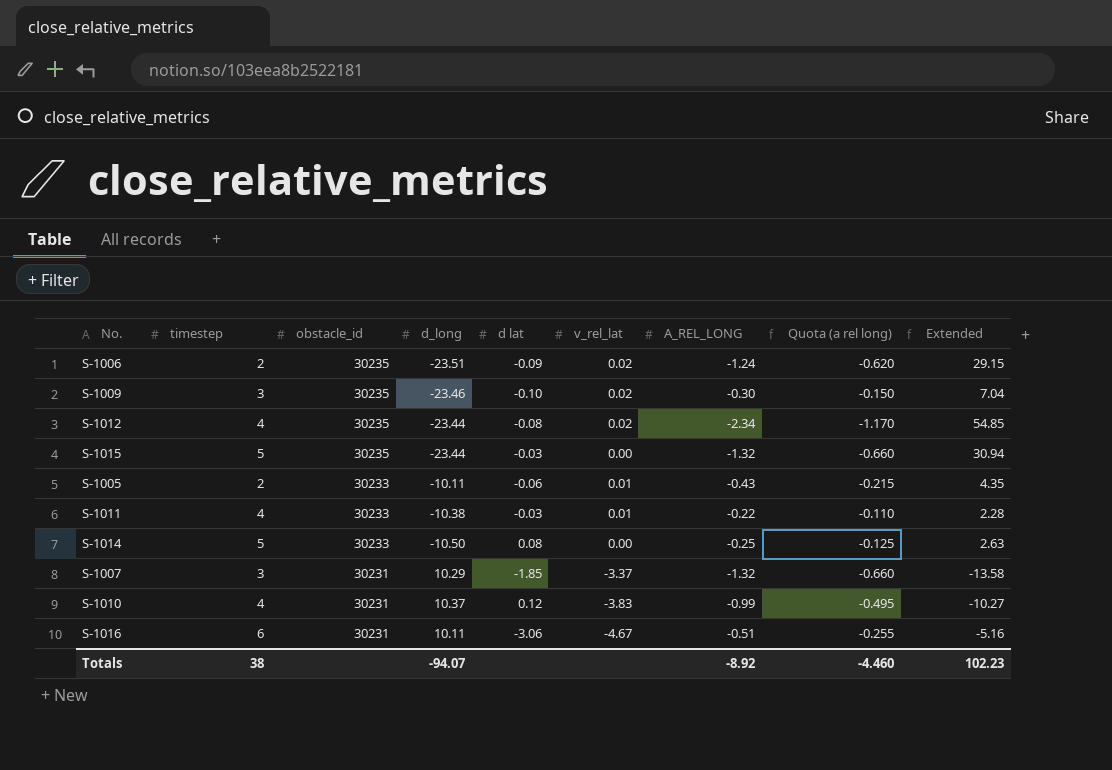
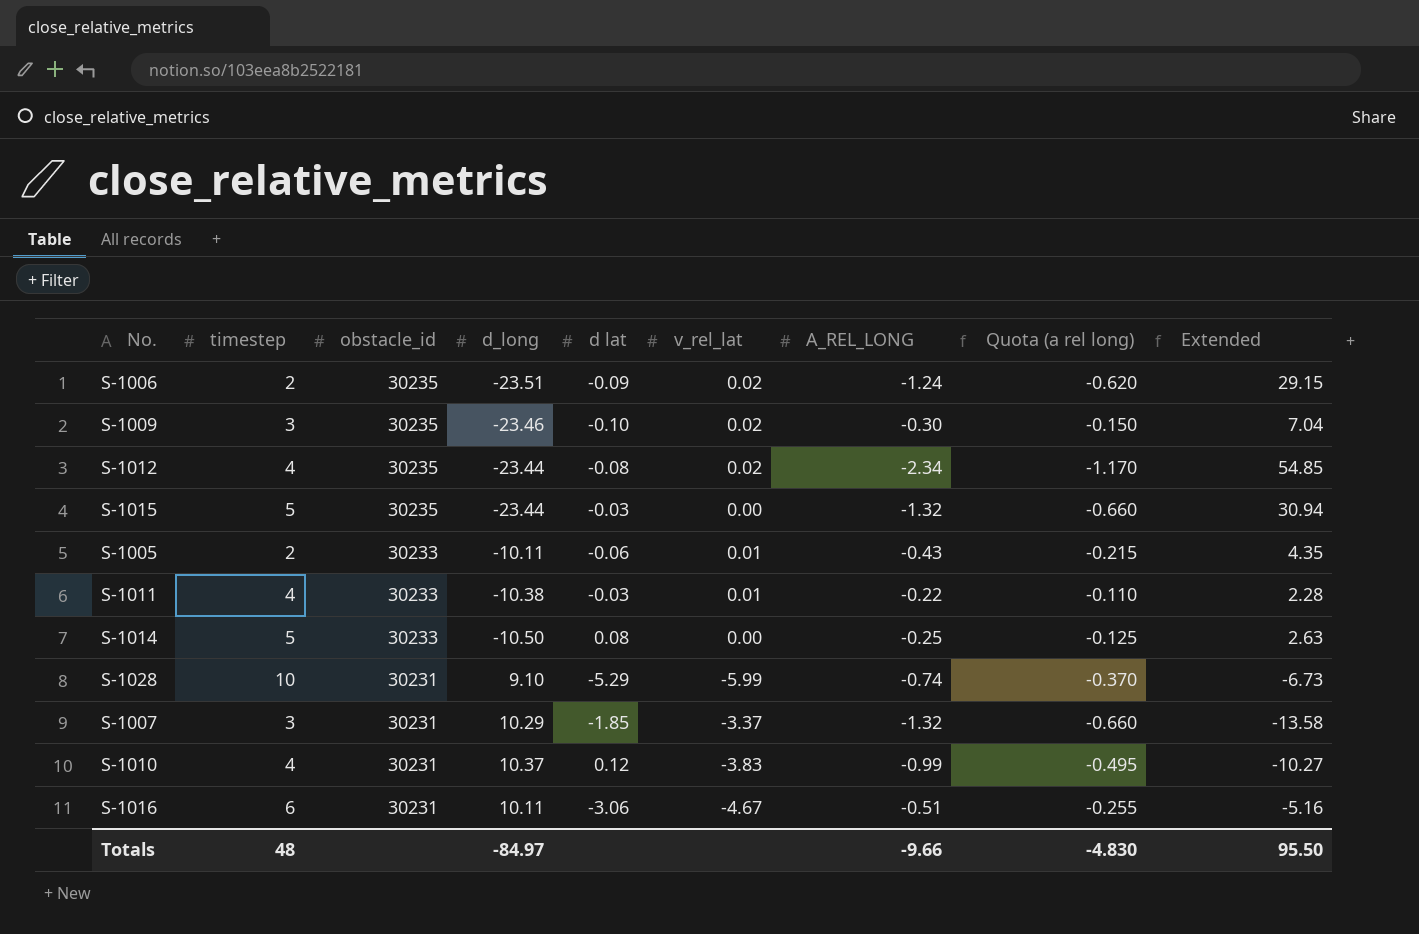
row S-1028: none -> 10 | 30231 | 9.10 | -5.29 | -5.99 | -0.74 | -0.370 | -6.73
Totals | timestep: 38 -> 48
Totals | d_long: -94.07 -> -84.97
Totals | A_REL_LONG: -8.92 -> -9.66
Totals | Quota (a rel long): -4.460 -> -4.830
Totals | Extended: 102.23 -> 95.50

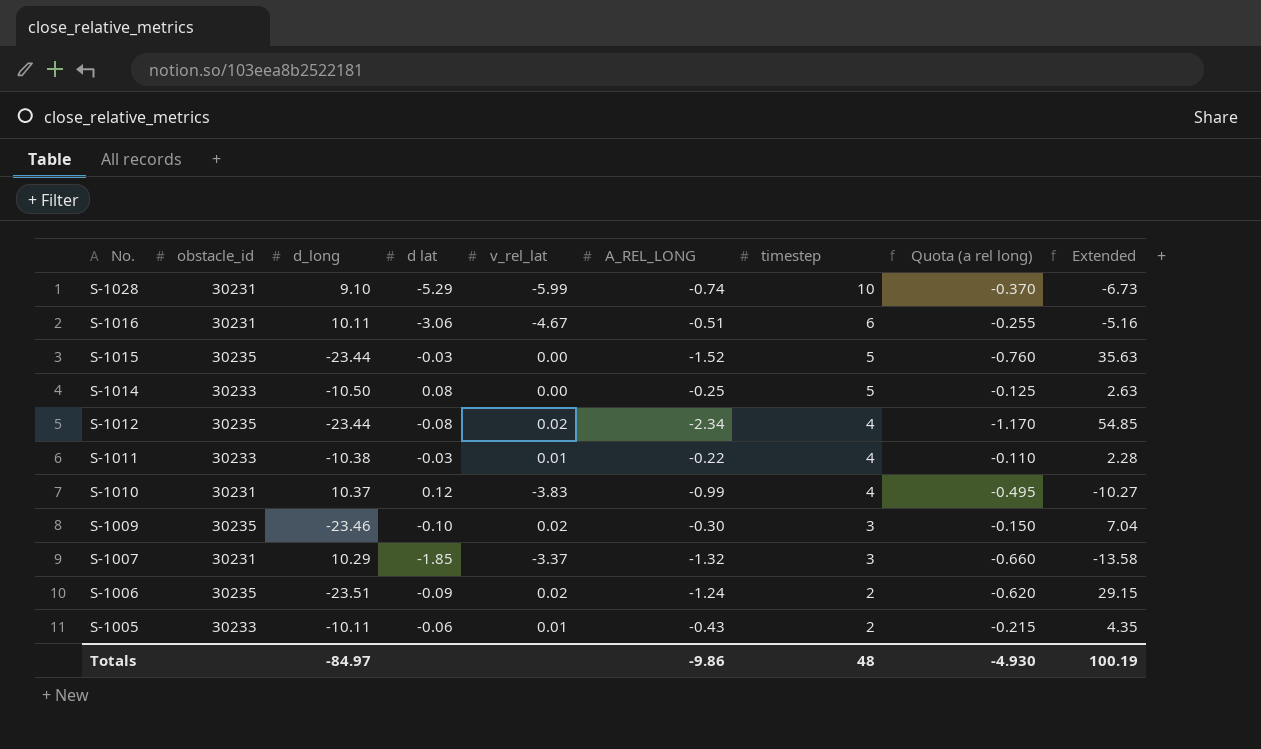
row order: obstacle_id descending -> No. descending
column timestep | position: 2 -> 7
S-1015 | A_REL_LONG: -1.32 -> -1.52
S-1015 | Quota (a rel long): -0.660 -> -0.760
S-1015 | Extended: 30.94 -> 35.63
Totals | A_REL_LONG: -9.66 -> -9.86
Totals | Quota (a rel long): -4.830 -> -4.930
Totals | Extended: 95.50 -> 100.19

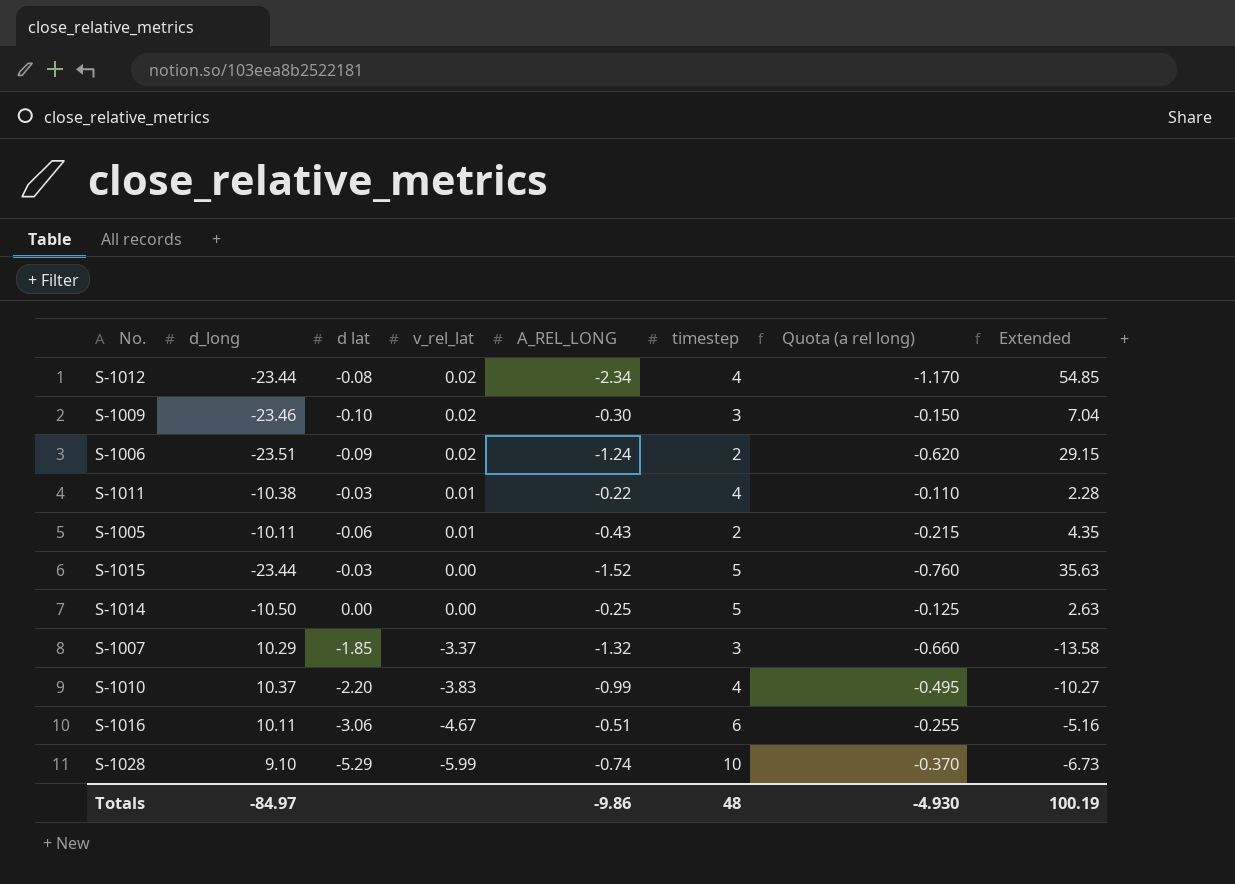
row order: No. descending -> v_rel_lat descending
column obstacle_id | position: 2 -> none
S-1014 | d lat: 0.08 -> 0.00
S-1010 | d lat: 0.12 -> -2.20

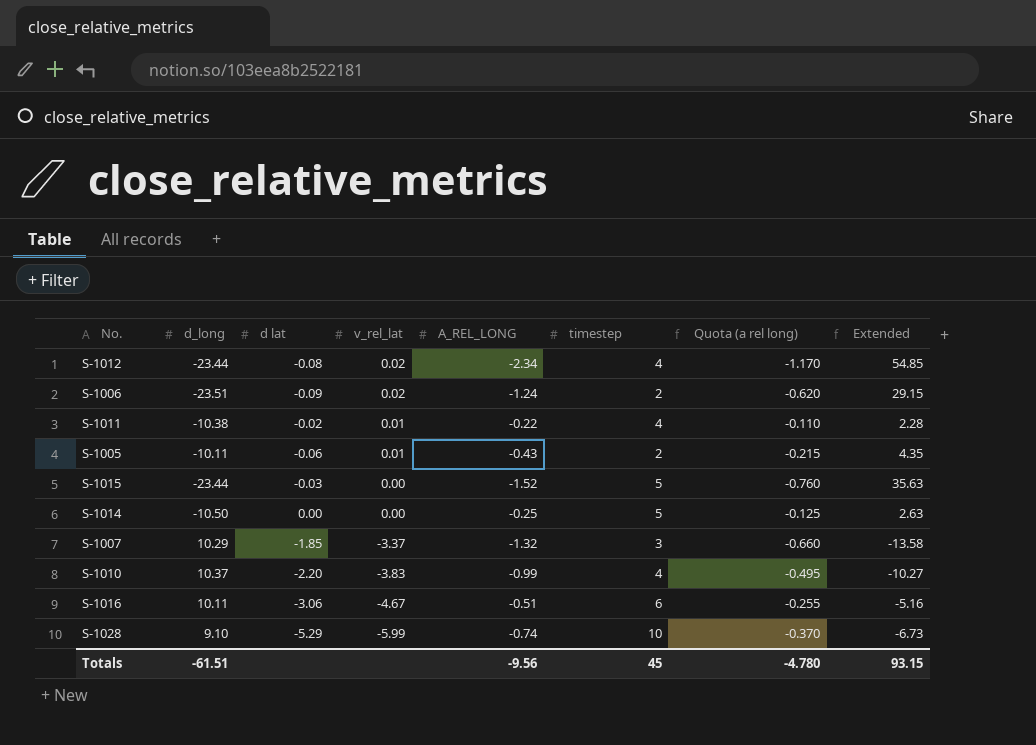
row S-1009: -23.46 | -0.10 | 0.02 | -0.30 | 3 | -0.150 | 7.04 -> none
S-1011 | d lat: -0.03 -> -0.02
Totals | d_long: -84.97 -> -61.51
Totals | A_REL_LONG: -9.86 -> -9.56
Totals | timestep: 48 -> 45
Totals | Quota (a rel long): -4.930 -> -4.780
Totals | Extended: 100.19 -> 93.15

